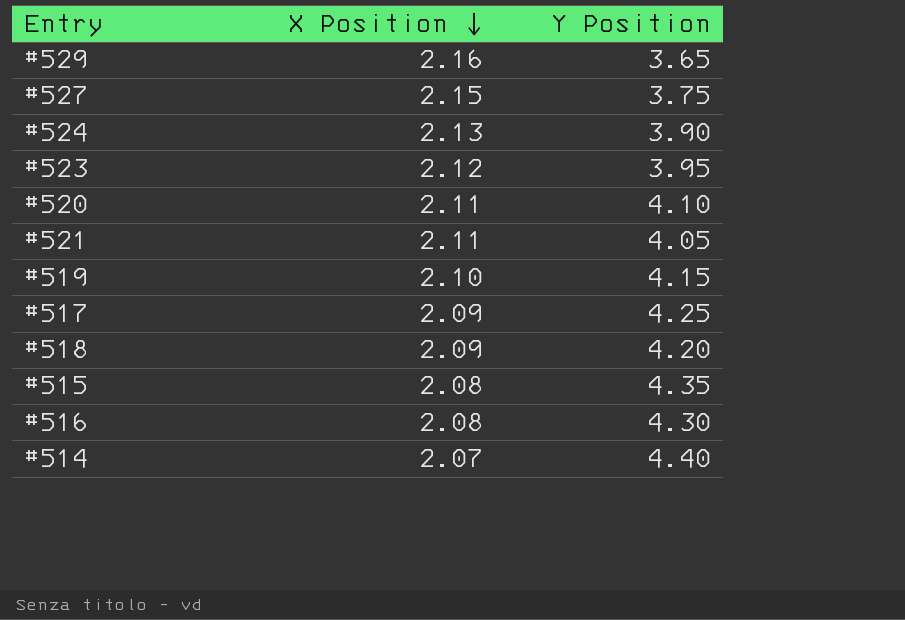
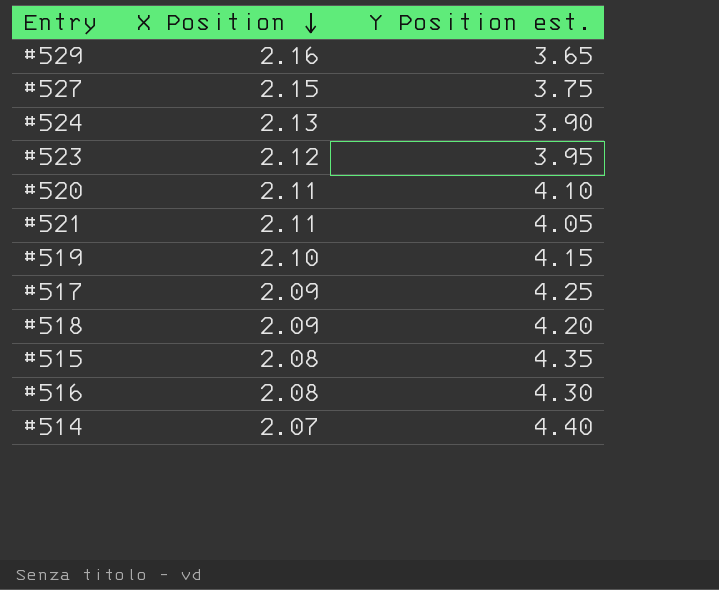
column name: Y Position -> Y Position est.

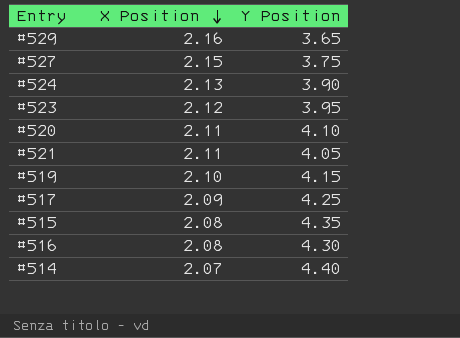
column name: Y Position est. -> Y Position
row #518: 2.09 | 4.20 -> none

